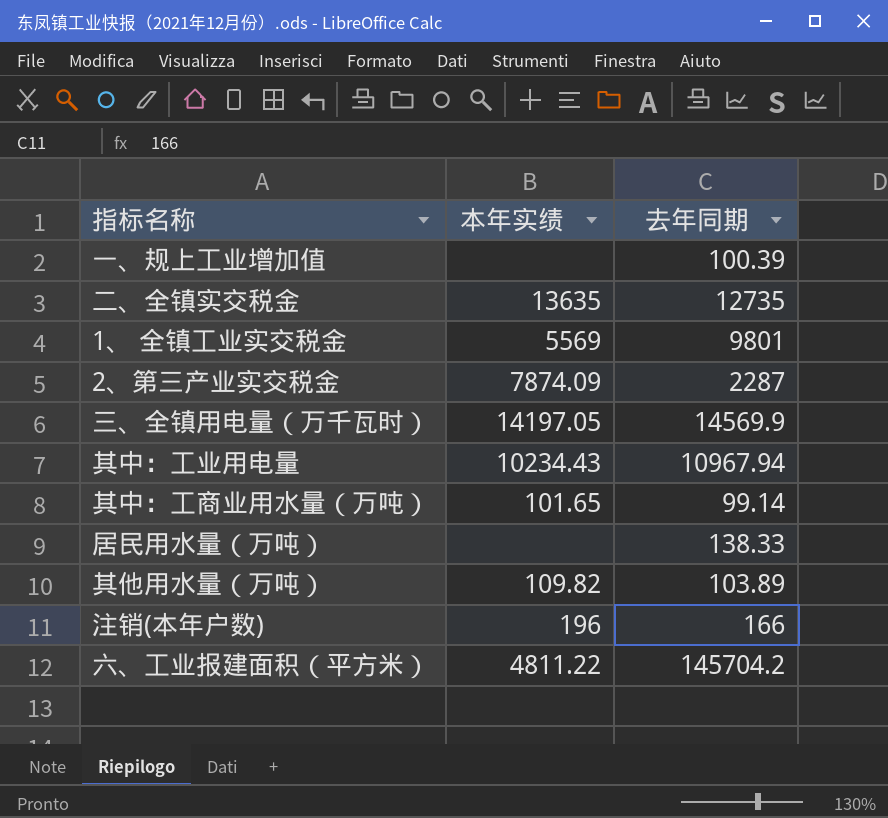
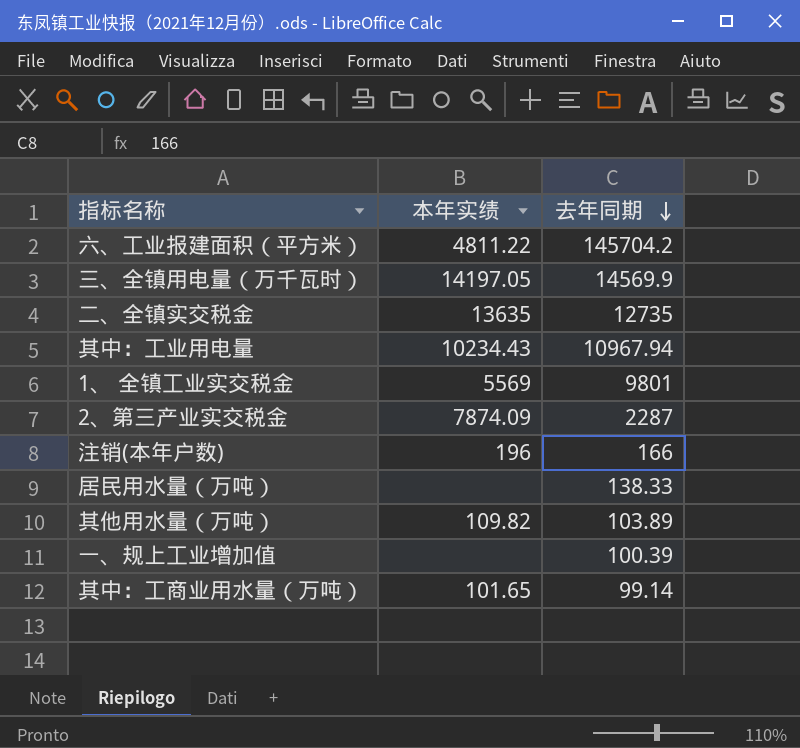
row order: none -> 去年同期 descending

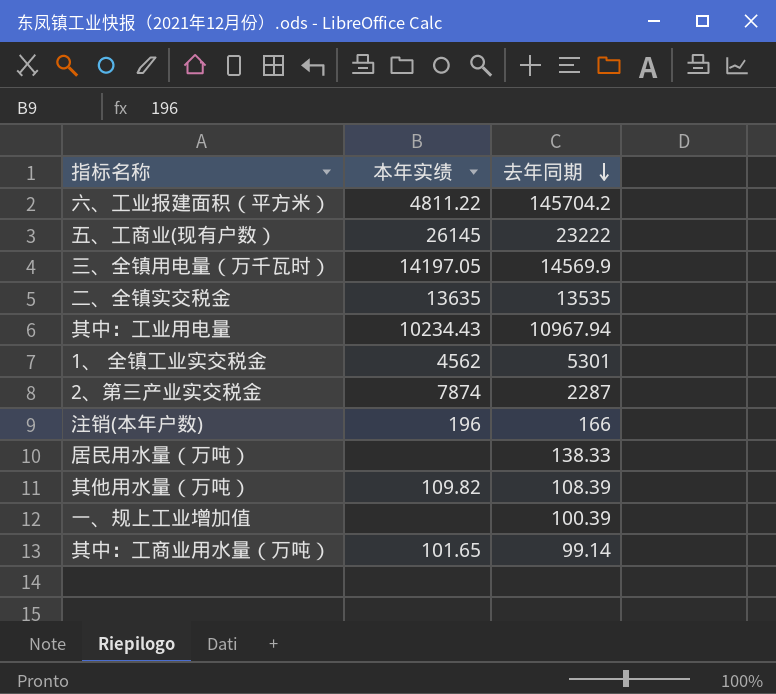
row 五、工商业(现有户数）: none -> 26145 | 23222
二、全镇实交税金 | 去年同期: 12735 -> 13535
1、 全镇工业实交税金 | 本年实绩: 5569 -> 4562
1、 全镇工业实交税金 | 去年同期: 9801 -> 5301
2、第三产业实交税金 | 本年实绩: 7874.09 -> 7874
其他用水量（万吨） | 去年同期: 103.89 -> 108.39

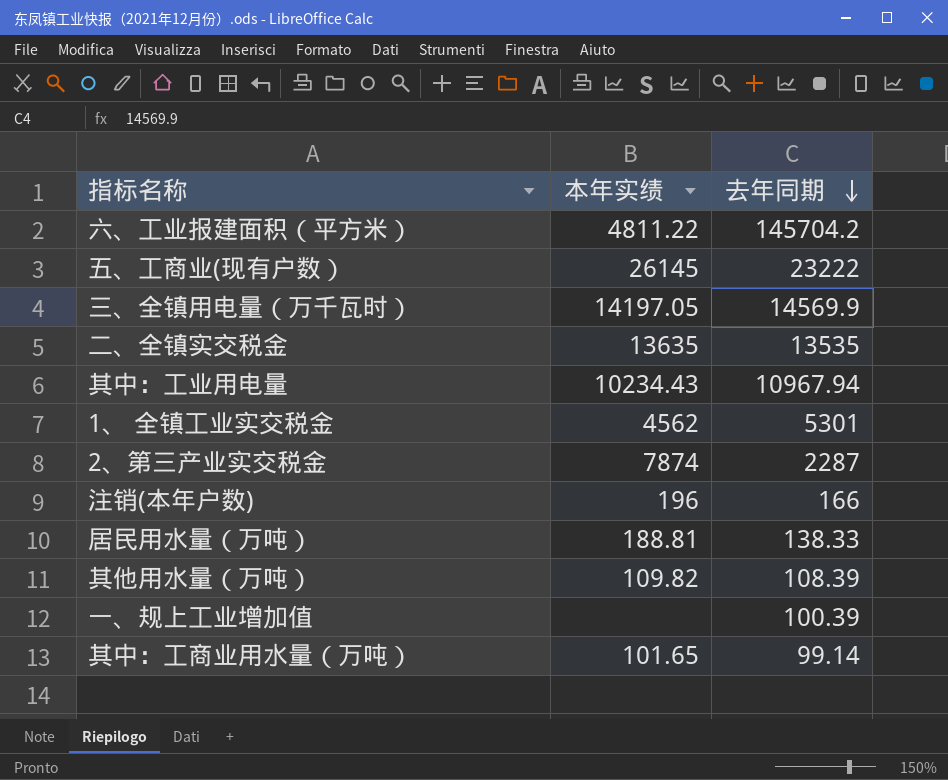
居民用水量（万吨） | 本年实绩: none -> 188.81

